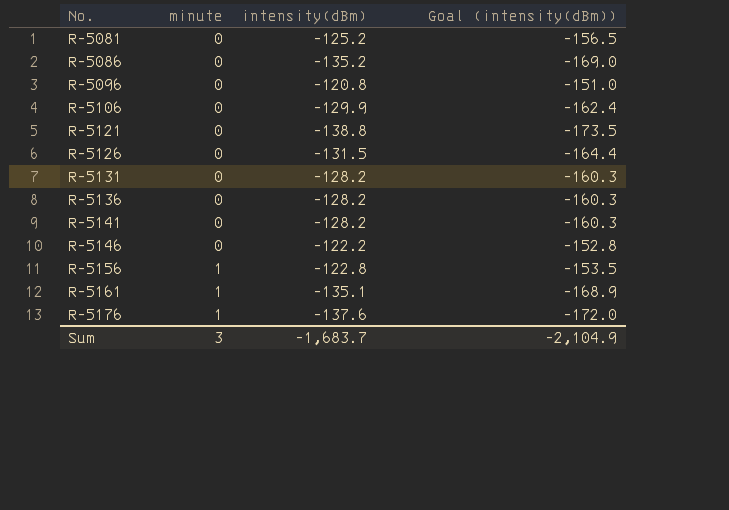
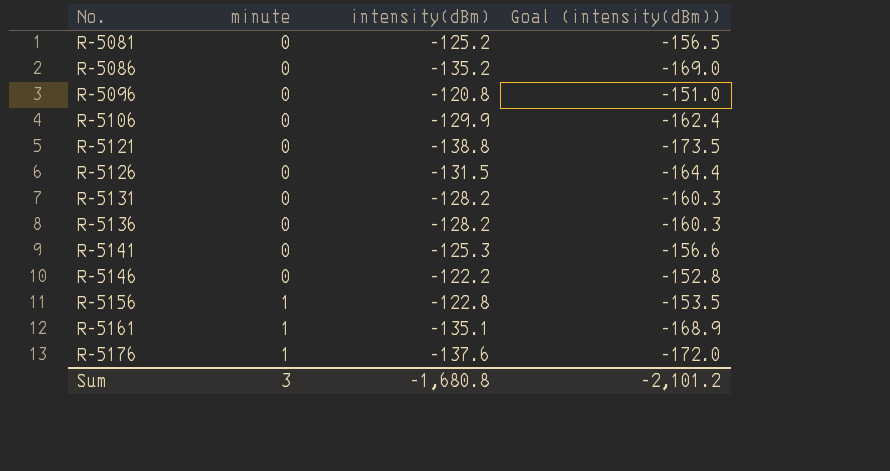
R-5141 | intensity(dBm): -128.2 -> -125.3
R-5141 | Goal (intensity(dBm)): -160.3 -> -156.6
Sum | intensity(dBm): -1,683.7 -> -1,680.8
Sum | Goal (intensity(dBm)): -2,104.9 -> -2,101.2

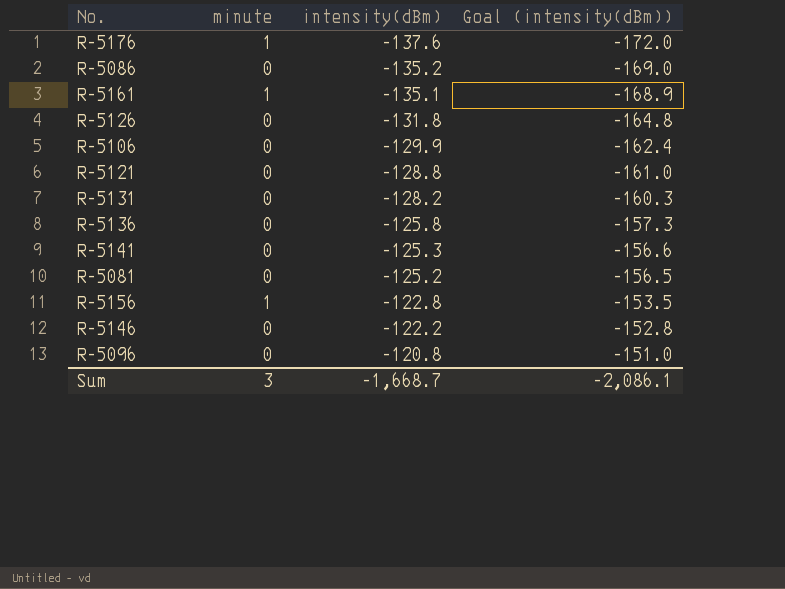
row order: No. ascending -> intensity(dBm) ascending
R-5126 | intensity(dBm): -131.5 -> -131.8
R-5126 | Goal (intensity(dBm)): -164.4 -> -164.8
R-5121 | intensity(dBm): -138.8 -> -128.8
R-5121 | Goal (intensity(dBm)): -173.5 -> -161.0
R-5136 | intensity(dBm): -128.2 -> -125.8
R-5136 | Goal (intensity(dBm)): -160.3 -> -157.3
Sum | intensity(dBm): -1,680.8 -> -1,668.7
Sum | Goal (intensity(dBm)): -2,101.2 -> -2,086.1

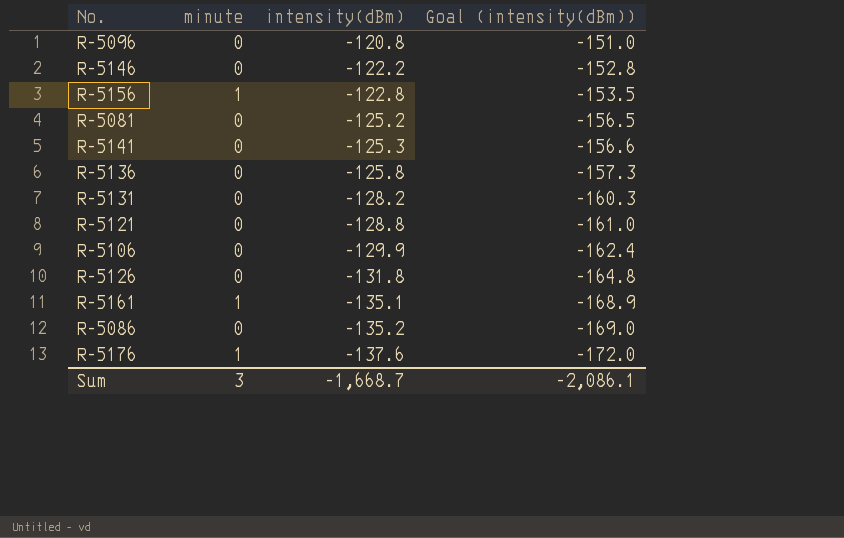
row order: intensity(dBm) ascending -> intensity(dBm) descending

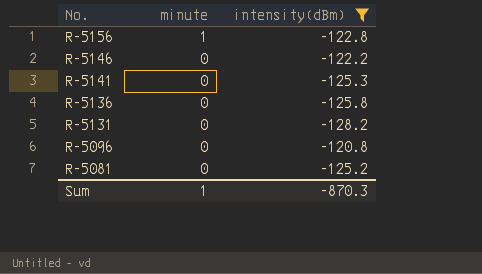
filter: none -> intensity(dBm) >= -128.2
row order: intensity(dBm) descending -> No. descending
column Goal (intensity(dBm)) | formula: [intensity(dBm)] * 1.25 -> none
Sum | minute: 3 -> 1
Sum | intensity(dBm): -1,668.7 -> -870.3

